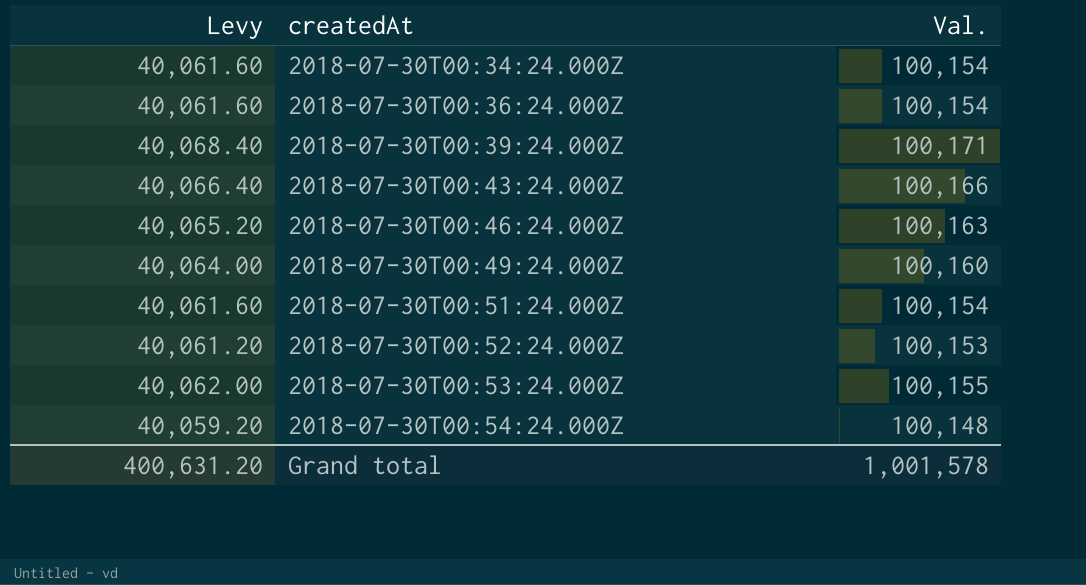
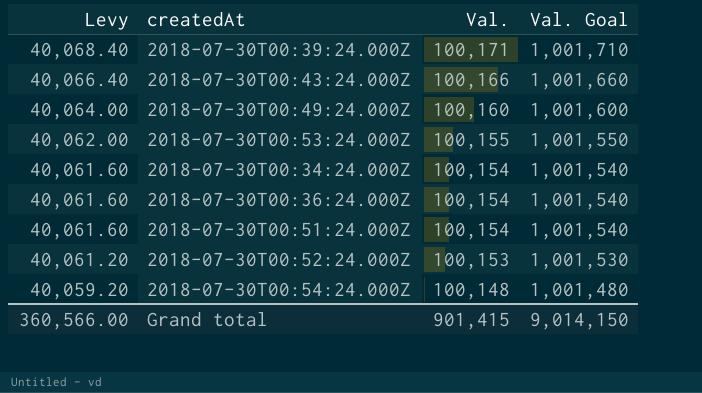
row order: createdAt ascending -> Levy descending
column Val. Goal | formula: none -> [Val.] * 10
row 2018-07-30T00:46:24.000Z: 40,065.20 | 100,163 -> none
Grand total | Levy: 400,631.20 -> 360,566.00
Grand total | Val.: 1,001,578 -> 901,415

